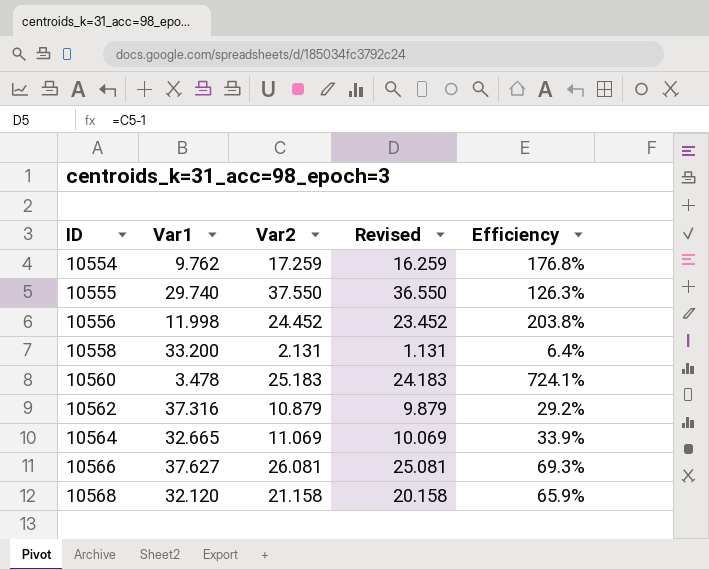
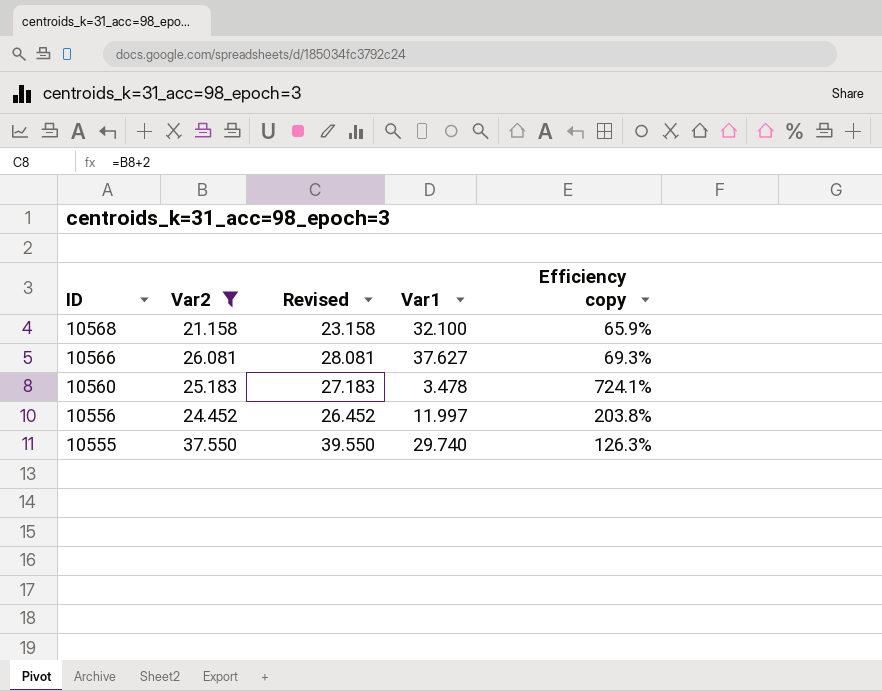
filter: none -> Var2 >= 21.158
row order: ID ascending -> ID descending
column Revised | formula: [Var2] - 1 -> [Var2] + 2
column Var1 | position: 2 -> 4
column name: Efficiency -> Efficiency copy
10568 | Var1: 32.120 -> 32.100
10556 | Var1: 11.998 -> 11.997

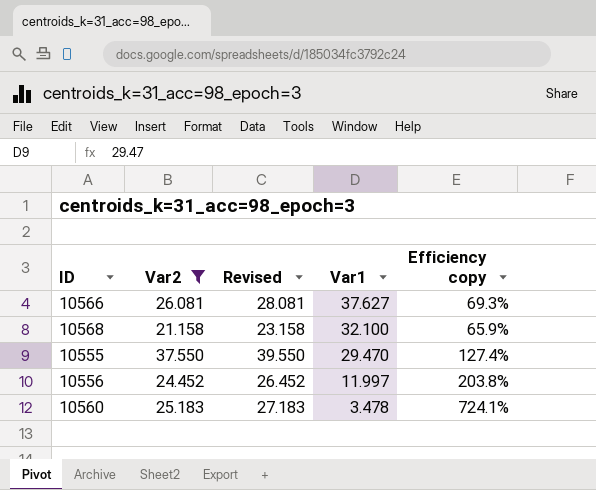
row order: ID descending -> Var1 descending
10555 | Var1: 29.740 -> 29.470
10555 | Efficiency copy: 126.3% -> 127.4%

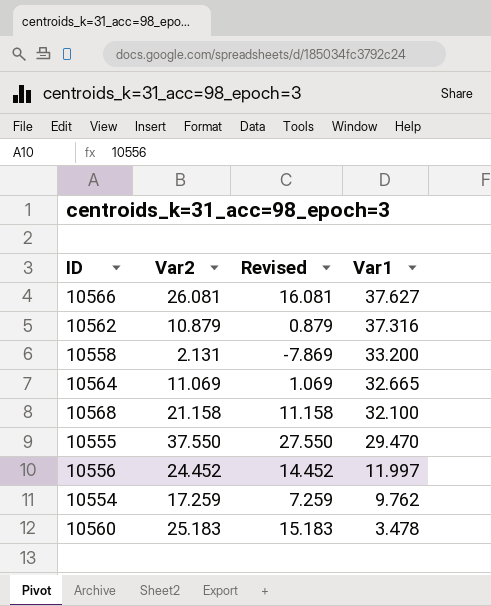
filter: Var2 >= 21.158 -> none
column Efficiency copy | formula: [Var2] / [Var1] -> none
column Revised | formula: [Var2] + 2 -> [Var2] - 10

